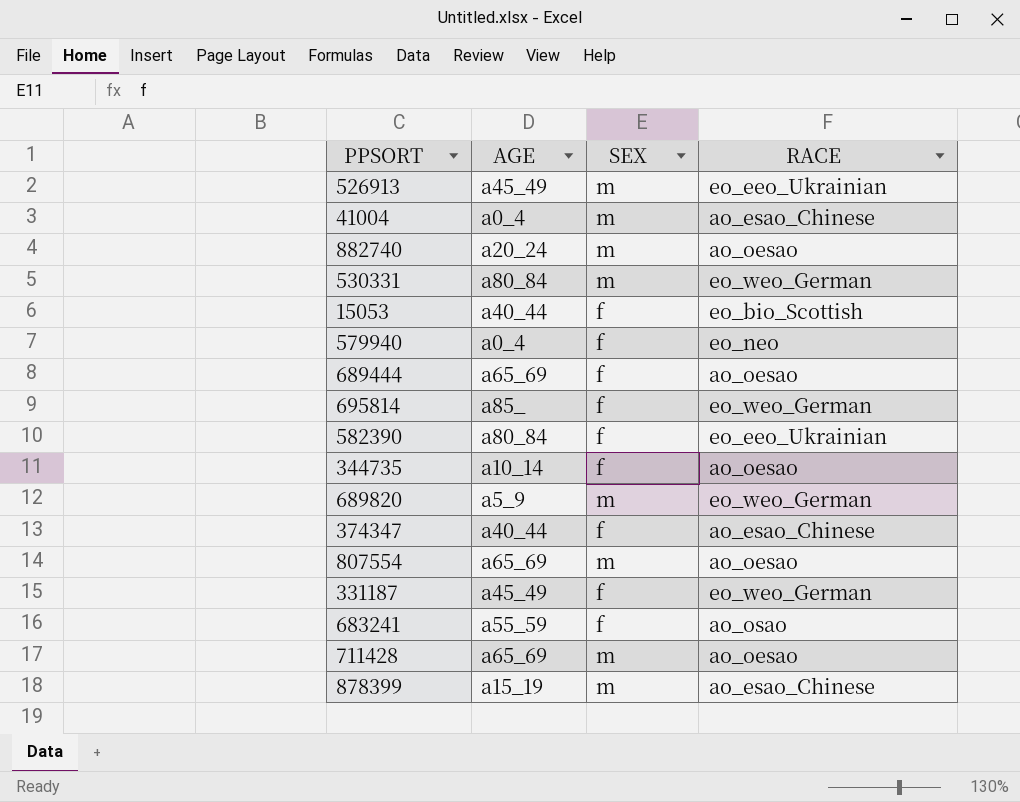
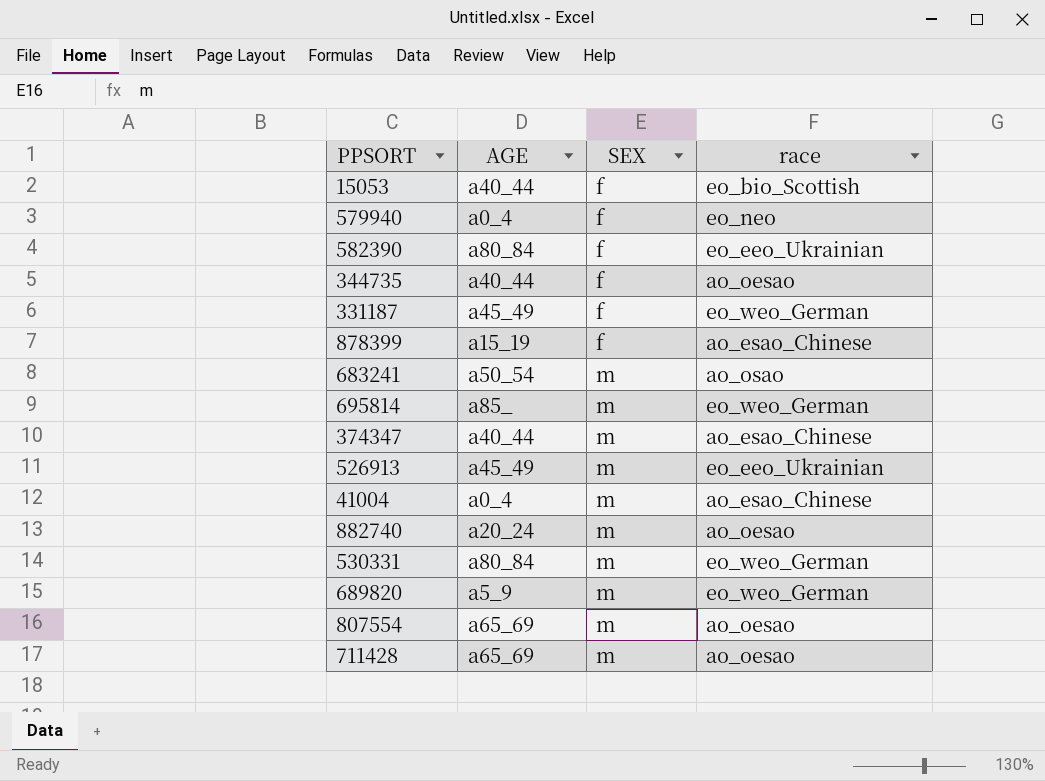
row order: none -> SEX ascending
column name: RACE -> race
row 689444: a65_69 | f | ao_oesao -> none
344735 | AGE: a10_14 -> a40_44
878399 | SEX: m -> f
683241 | AGE: a55_59 -> a50_54
683241 | SEX: f -> m
695814 | SEX: f -> m
374347 | SEX: f -> m

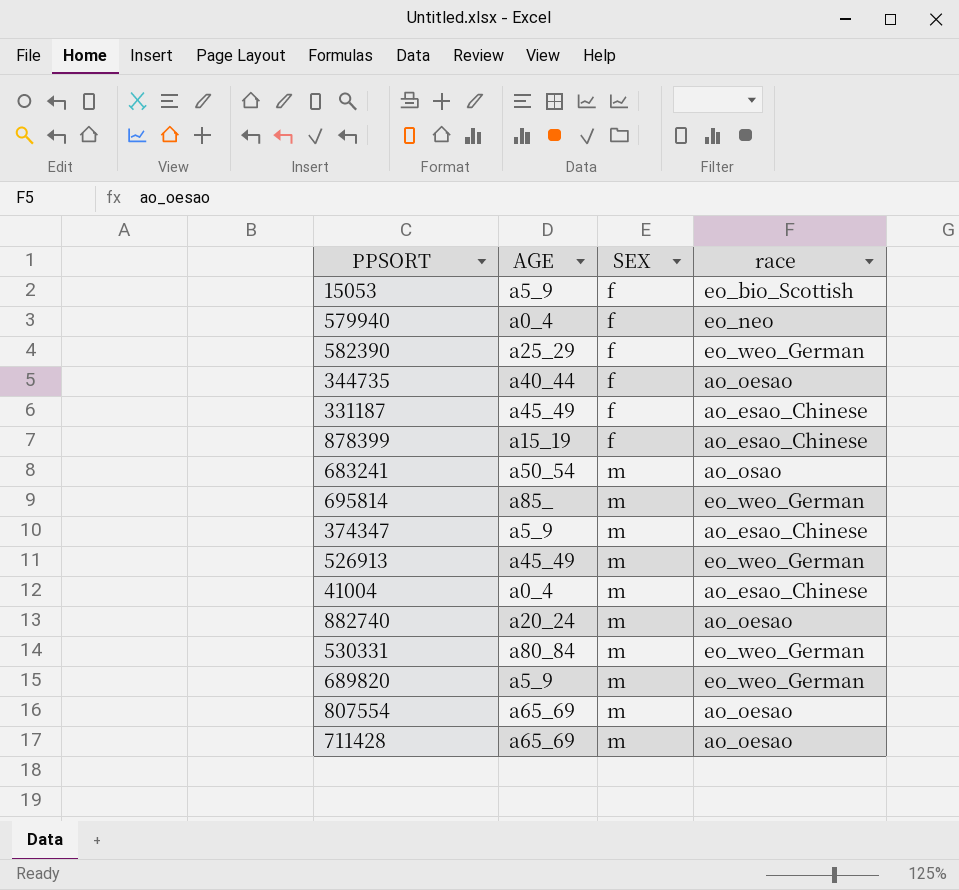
15053 | AGE: a40_44 -> a5_9
582390 | AGE: a80_84 -> a25_29
582390 | race: eo_eeo_Ukrainian -> eo_weo_German
331187 | race: eo_weo_German -> ao_esao_Chinese
374347 | AGE: a40_44 -> a5_9
526913 | race: eo_eeo_Ukrainian -> eo_weo_German

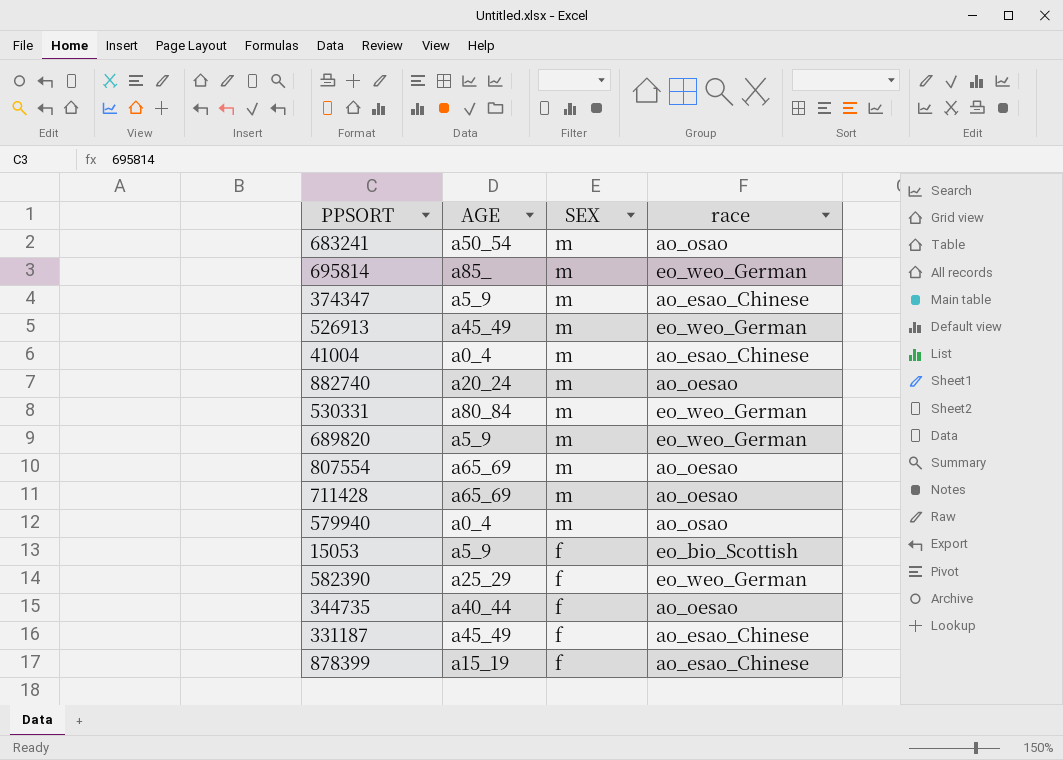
row order: SEX ascending -> SEX descending
579940 | SEX: f -> m
579940 | race: eo_neo -> ao_osao

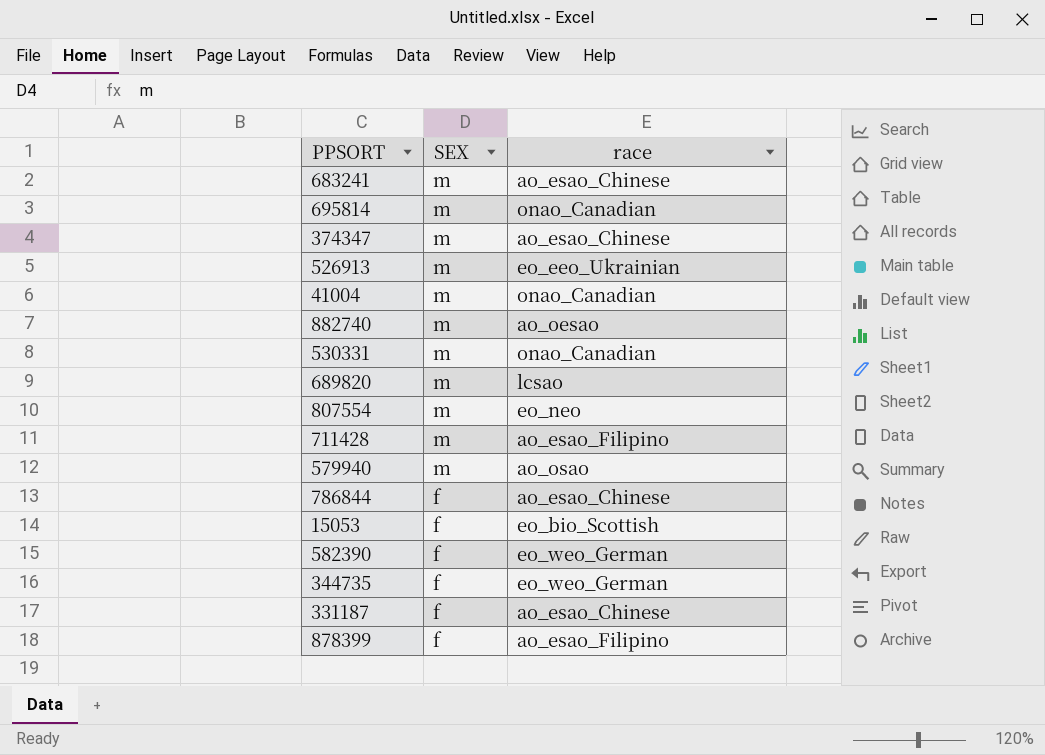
column AGE | position: 2 -> none
683241 | race: ao_osao -> ao_esao_Chinese
695814 | race: eo_weo_German -> onao_Canadian
526913 | race: eo_weo_German -> eo_eeo_Ukrainian
41004 | race: ao_esao_Chinese -> onao_Canadian
530331 | race: eo_weo_German -> onao_Canadian
689820 | race: eo_weo_German -> lcsao
807554 | race: ao_oesao -> eo_neo
711428 | race: ao_oesao -> ao_esao_Filipino
row 786844: none -> f | ao_esao_Chinese
344735 | race: ao_oesao -> eo_weo_German
878399 | race: ao_esao_Chinese -> ao_esao_Filipino

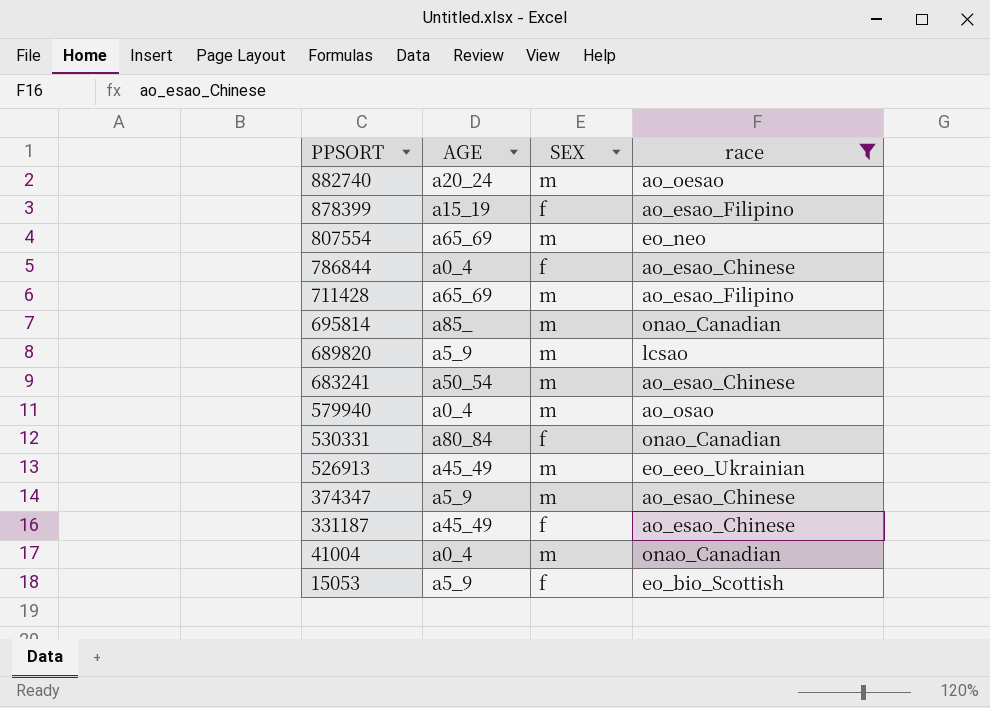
filter: none -> race != eo_weo_German
row order: SEX descending -> PPSORT descending
column AGE | position: none -> 2
530331 | SEX: m -> f

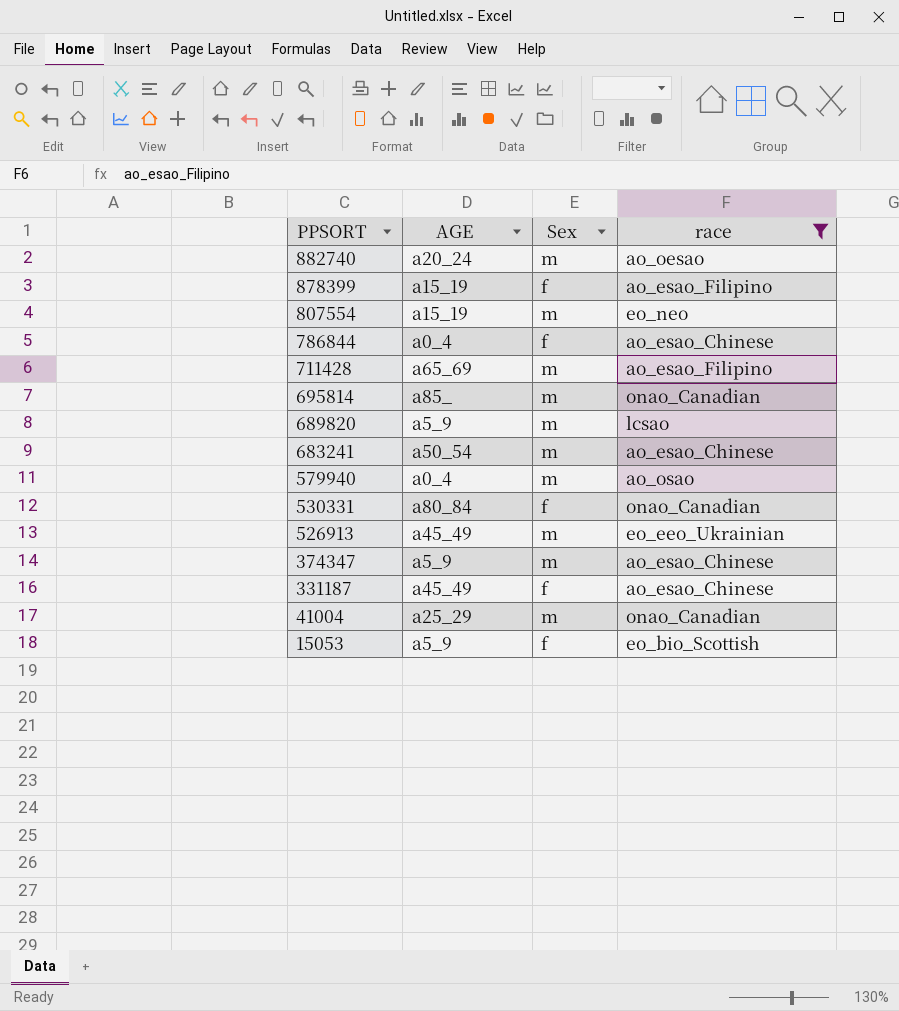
column name: SEX -> Sex
807554 | AGE: a65_69 -> a15_19
41004 | AGE: a0_4 -> a25_29

